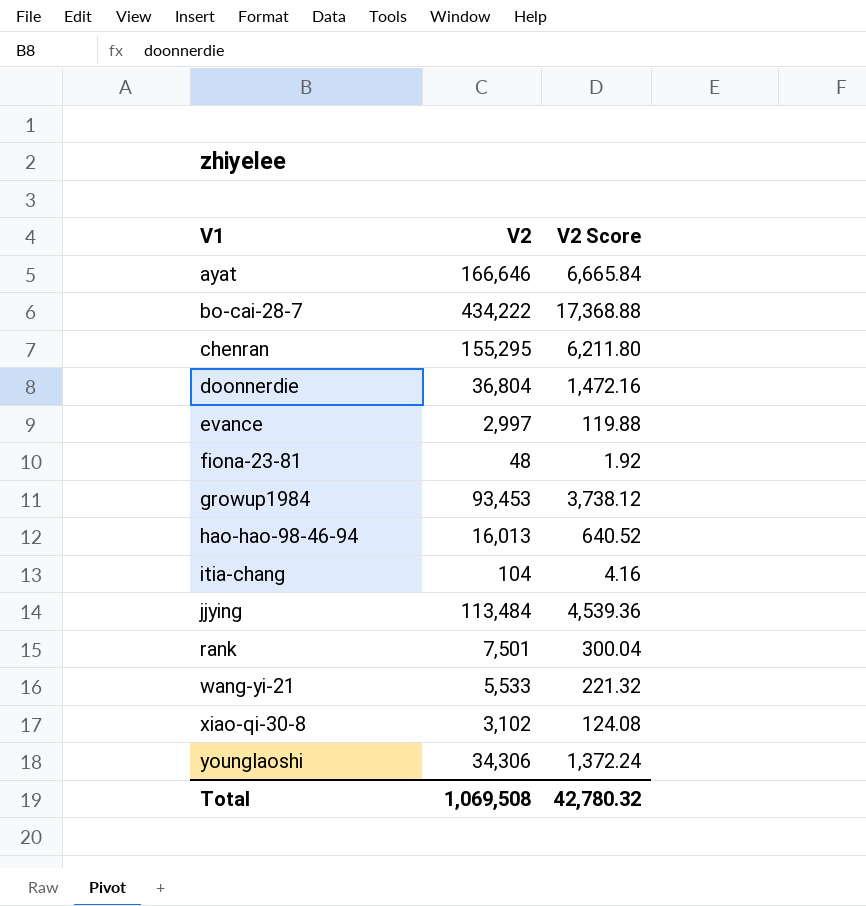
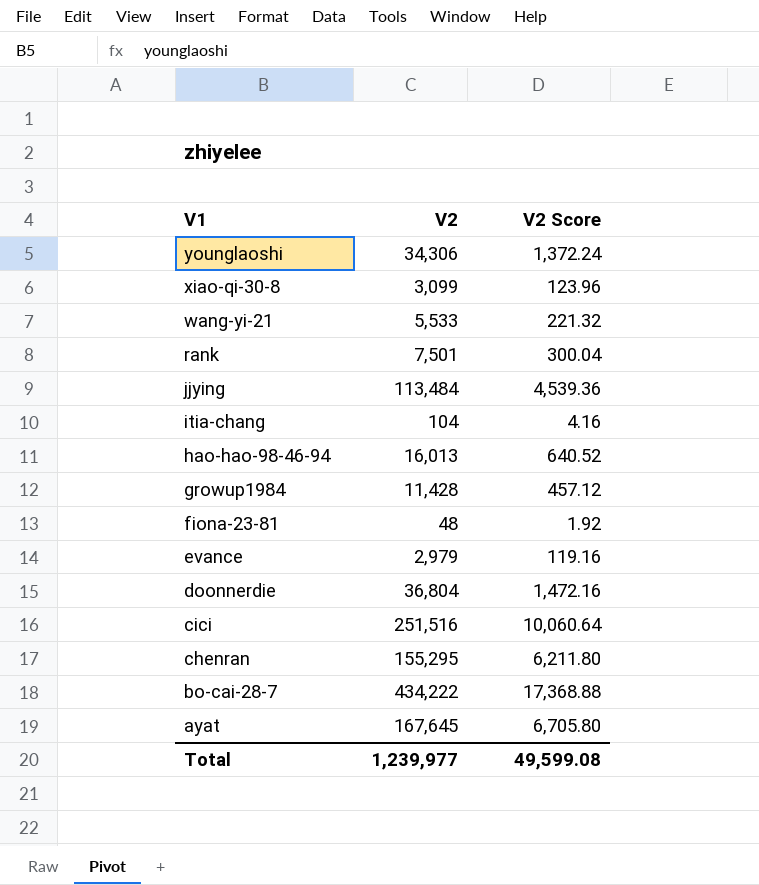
row order: V1 ascending -> V1 descending
xiao-qi-30-8 | V2: 3,102 -> 3,099
xiao-qi-30-8 | V2 Score: 124.08 -> 123.96
growup1984 | V2: 93,453 -> 11,428
growup1984 | V2 Score: 3,738.12 -> 457.12
evance | V2: 2,997 -> 2,979
evance | V2 Score: 119.88 -> 119.16
row cici: none -> 251,516 | 10,060.64
ayat | V2: 166,646 -> 167,645
ayat | V2 Score: 6,665.84 -> 6,705.80
Total | V2: 1,069,508 -> 1,239,977
Total | V2 Score: 42,780.32 -> 49,599.08

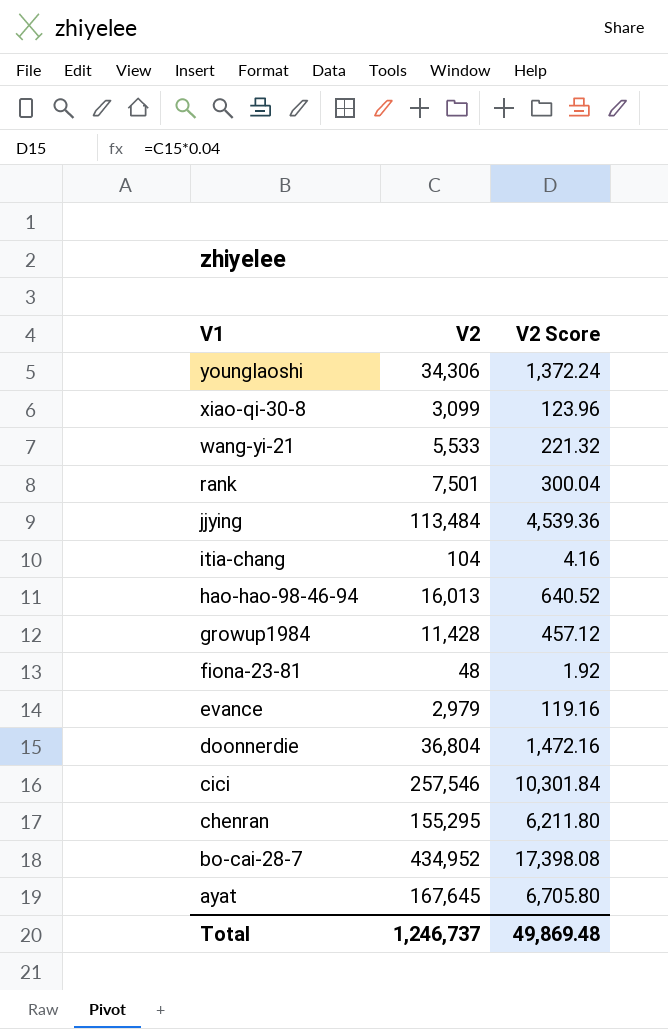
cici | V2: 251,516 -> 257,546
cici | V2 Score: 10,060.64 -> 10,301.84
bo-cai-28-7 | V2: 434,222 -> 434,952
bo-cai-28-7 | V2 Score: 17,368.88 -> 17,398.08
Total | V2: 1,239,977 -> 1,246,737
Total | V2 Score: 49,599.08 -> 49,869.48

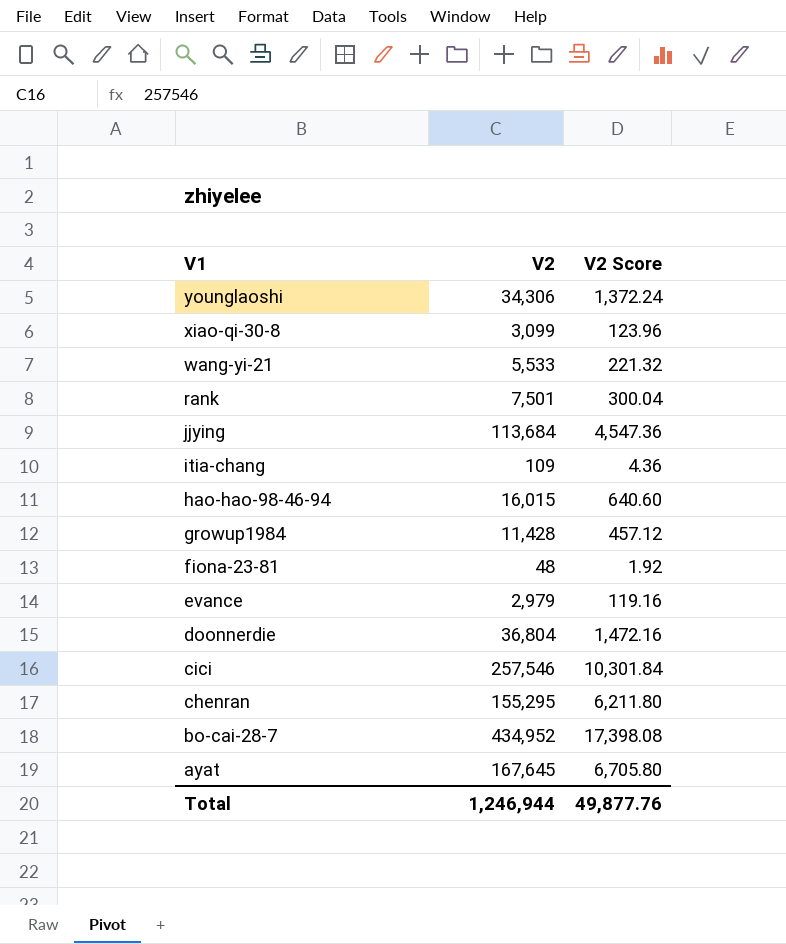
jjying | V2: 113,484 -> 113,684
jjying | V2 Score: 4,539.36 -> 4,547.36
itia-chang | V2: 104 -> 109
itia-chang | V2 Score: 4.16 -> 4.36
hao-hao-98-46-94 | V2: 16,013 -> 16,015
hao-hao-98-46-94 | V2 Score: 640.52 -> 640.60
Total | V2: 1,246,737 -> 1,246,944
Total | V2 Score: 49,869.48 -> 49,877.76

